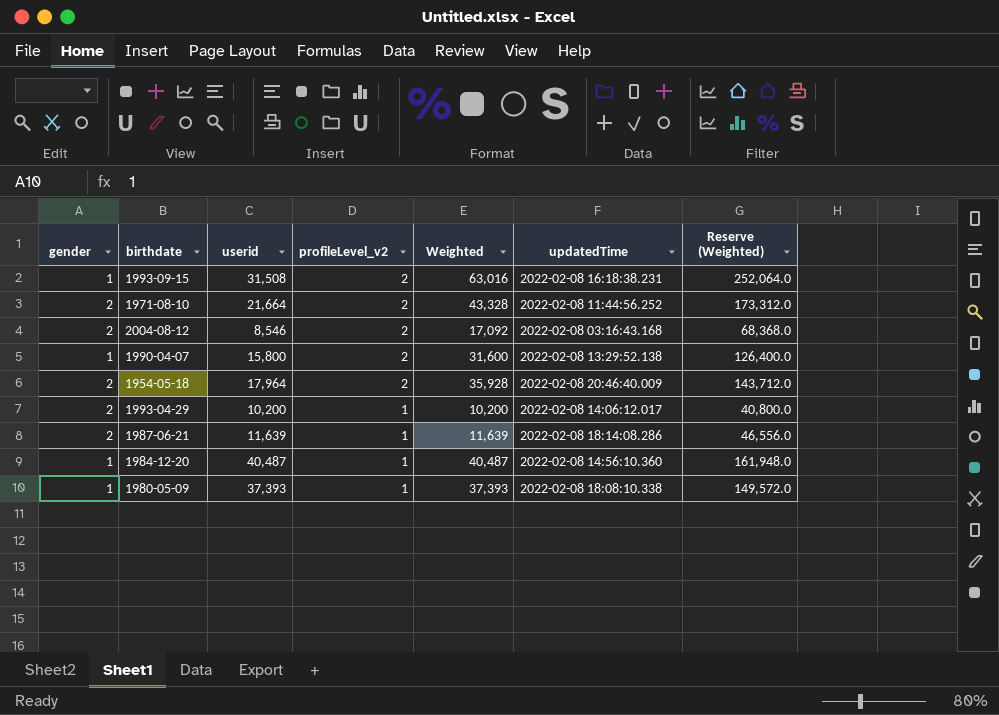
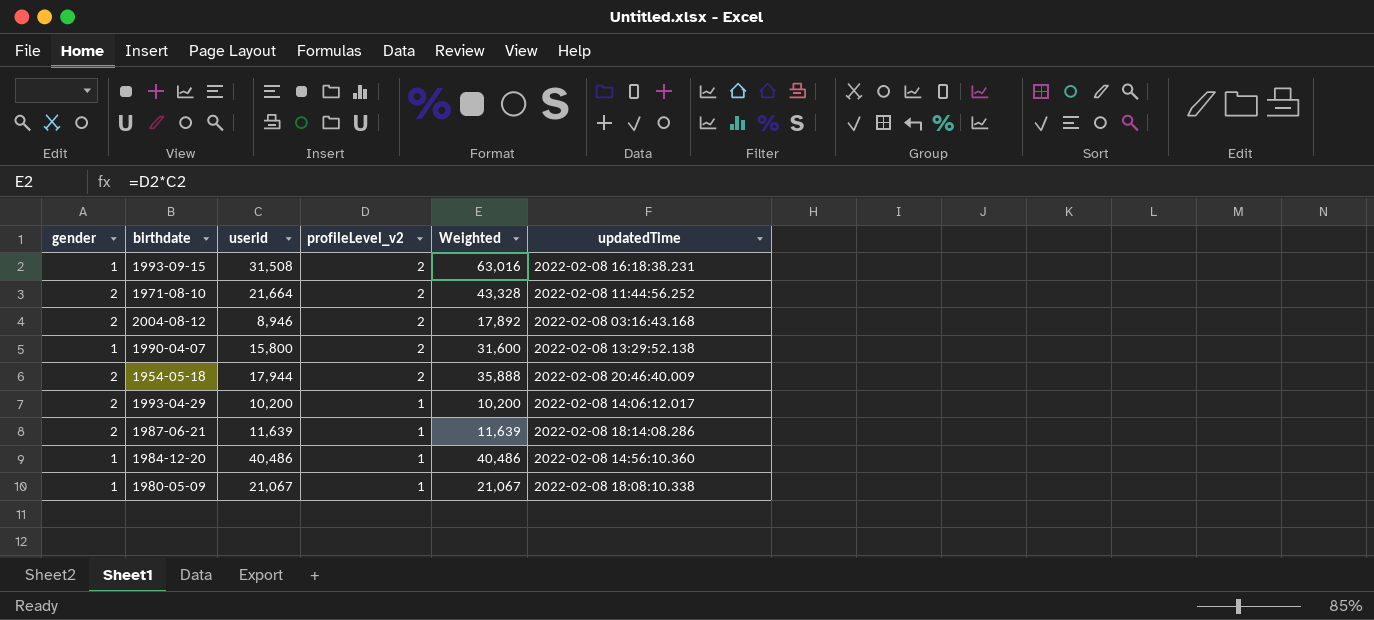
column Reserve (Weighted) | formula: [Weighted] * 4 -> none
2004-08-12 | userid: 8,546 -> 8,946
2004-08-12 | Weighted: 17,092 -> 17,892
1954-05-18 | userid: 17,964 -> 17,944
1954-05-18 | Weighted: 35,928 -> 35,888
1984-12-20 | userid: 40,487 -> 40,486
1984-12-20 | Weighted: 40,487 -> 40,486
1980-05-09 | userid: 37,393 -> 21,067
1980-05-09 | Weighted: 37,393 -> 21,067

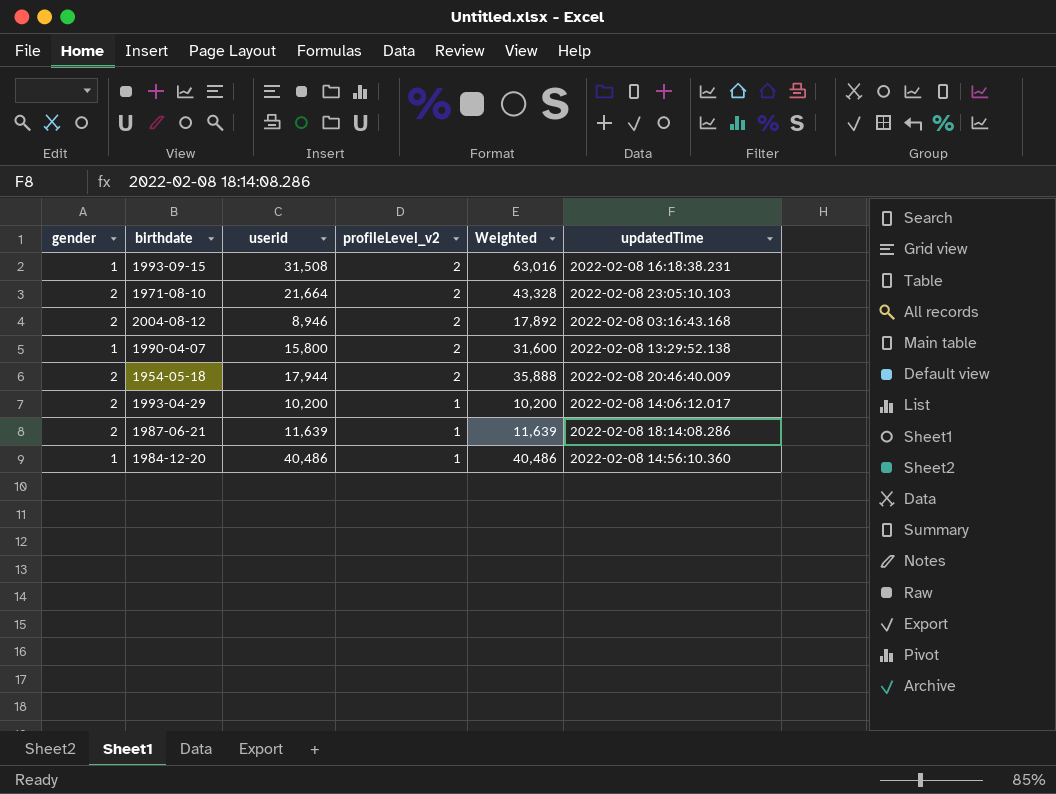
row 1980-05-09: 1 | 21,067 | 1 | 21,067 | 2022-02-08 18:08:10.338 -> none
1971-08-10 | updatedTime: 2022-02-08 11:44:56.252 -> 2022-02-08 23:05:10.103

